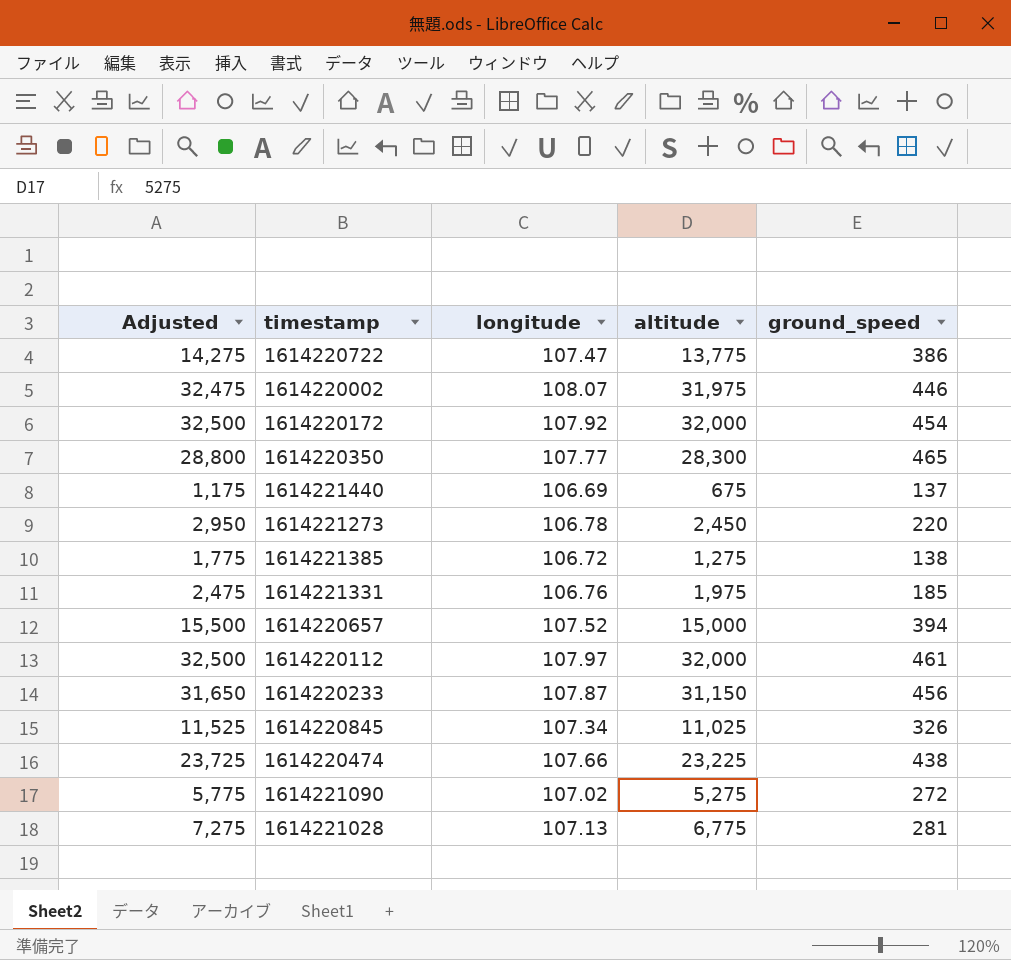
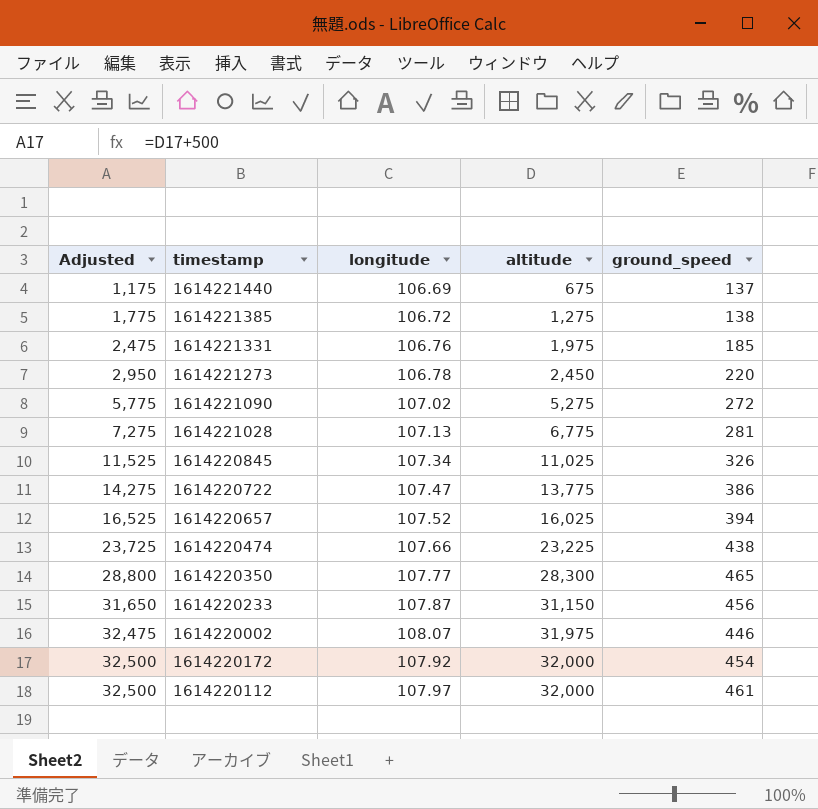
row order: none -> Adjusted ascending
1614220657 | Adjusted: 15,500 -> 16,525
1614220657 | altitude: 15,000 -> 16,025

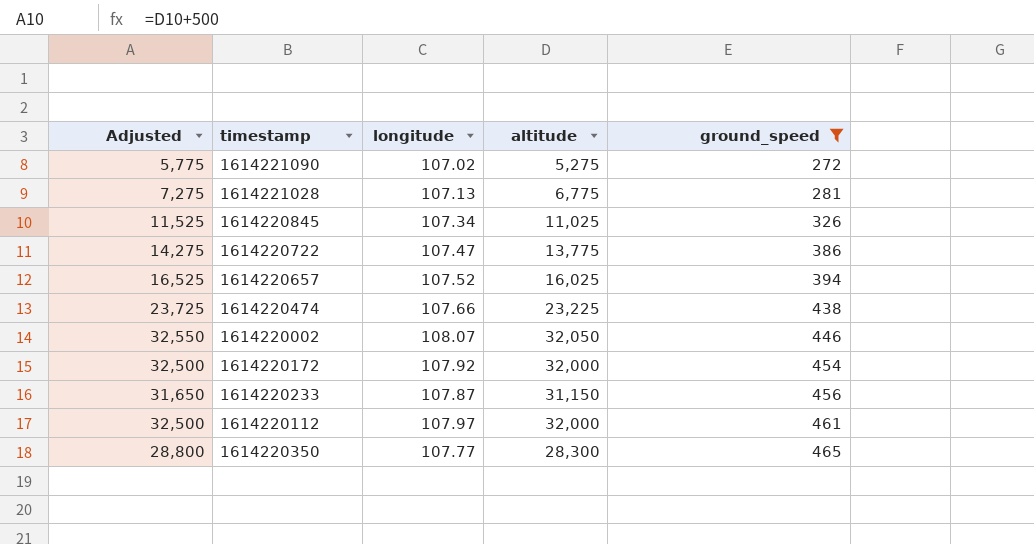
filter: none -> ground_speed >= 272
row order: Adjusted ascending -> ground_speed ascending
1614220002 | Adjusted: 32,475 -> 32,550
1614220002 | altitude: 31,975 -> 32,050

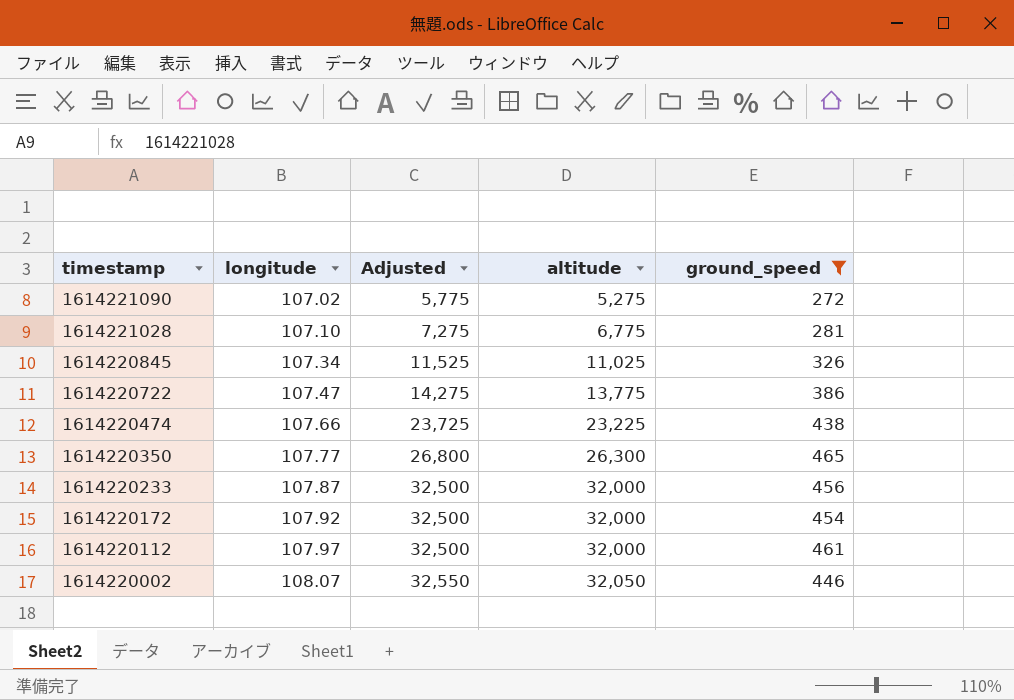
row order: ground_speed ascending -> timestamp descending
column Adjusted | position: 1 -> 3
row 1614220657: 16,525 | 107.52 | 16,025 | 394 -> none
1614221028 | longitude: 107.13 -> 107.10
1614220350 | Adjusted: 28,800 -> 26,800
1614220350 | altitude: 28,300 -> 26,300
1614220233 | Adjusted: 31,650 -> 32,500
1614220233 | altitude: 31,150 -> 32,000

